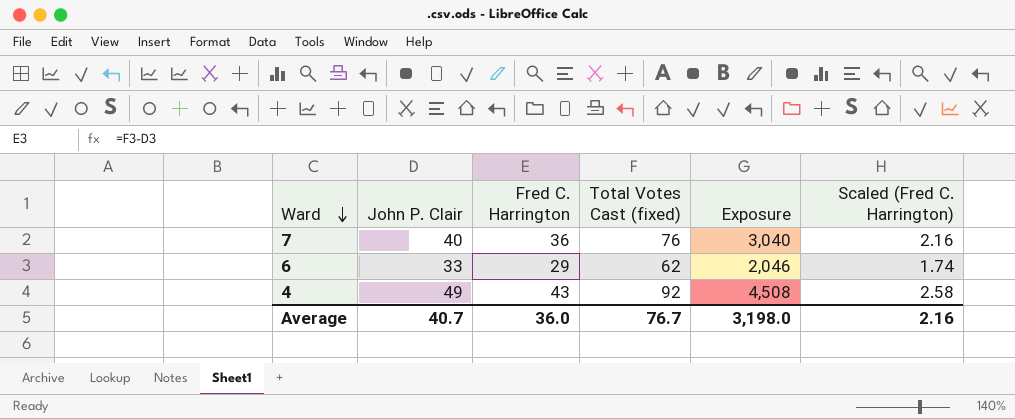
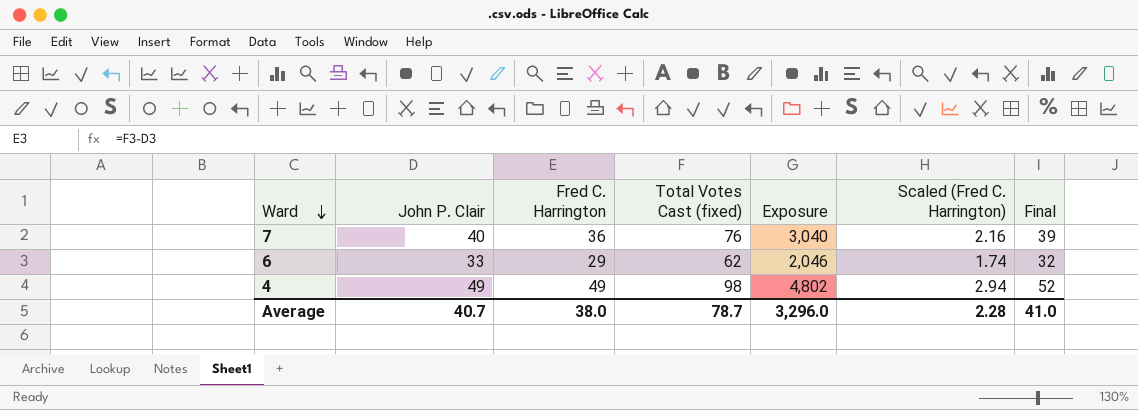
column Final | formula: none -> [Fred C. Harrington] + 3
4 | Fred C. Harrington: 43 -> 49
4 | Total Votes Cast (fixed): 92 -> 98
4 | Exposure: 4,508 -> 4,802
4 | Scaled (Fred C. Harrington): 2.58 -> 2.94
Average | Fred C. Harrington: 36.0 -> 38.0
Average | Total Votes Cast (fixed): 76.7 -> 78.7
Average | Exposure: 3,198.0 -> 3,296.0
Average | Scaled (Fred C. Harrington): 2.16 -> 2.28

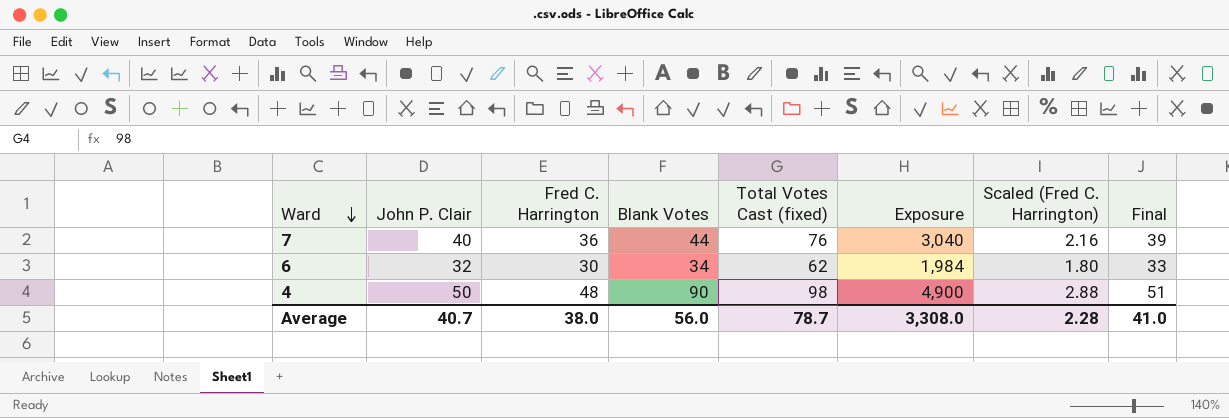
column Blank Votes | position: none -> 4
6 | John P. Clair: 33 -> 32
6 | Fred C. Harrington: 29 -> 30
6 | Exposure: 2,046 -> 1,984
6 | Scaled (Fred C. Harrington): 1.74 -> 1.80
6 | Final: 32 -> 33
4 | John P. Clair: 49 -> 50
4 | Fred C. Harrington: 49 -> 48
4 | Exposure: 4,802 -> 4,900
4 | Scaled (Fred C. Harrington): 2.94 -> 2.88
4 | Final: 52 -> 51
Average | Exposure: 3,296.0 -> 3,308.0

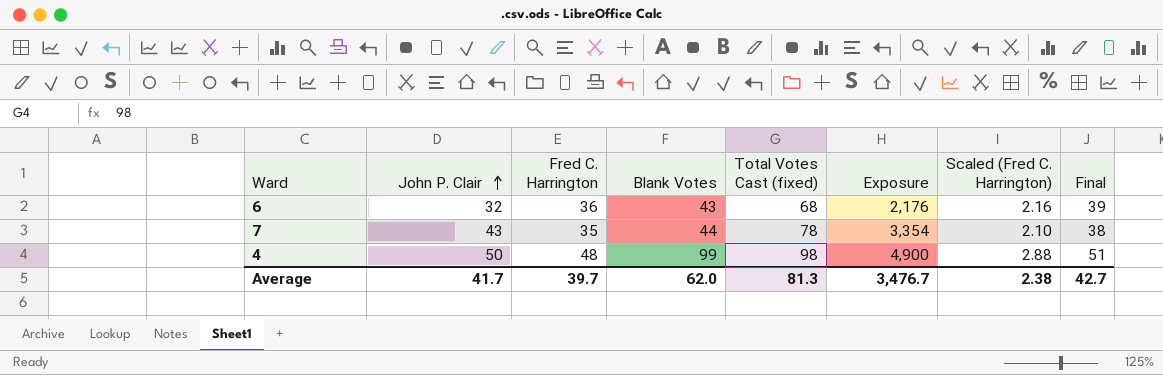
row order: Ward descending -> John P. Clair ascending
6 | Fred C. Harrington: 30 -> 36
6 | Blank Votes: 34 -> 43
6 | Total Votes Cast (fixed): 62 -> 68
6 | Exposure: 1,984 -> 2,176
6 | Scaled (Fred C. Harrington): 1.80 -> 2.16
6 | Final: 33 -> 39
7 | John P. Clair: 40 -> 43
7 | Fred C. Harrington: 36 -> 35
7 | Total Votes Cast (fixed): 76 -> 78
7 | Exposure: 3,040 -> 3,354
7 | Scaled (Fred C. Harrington): 2.16 -> 2.10
7 | Final: 39 -> 38
4 | Blank Votes: 90 -> 99
Average | John P. Clair: 40.7 -> 41.7
Average | Fred C. Harrington: 38.0 -> 39.7
Average | Blank Votes: 56.0 -> 62.0
Average | Total Votes Cast (fixed): 78.7 -> 81.3
Average | Exposure: 3,308.0 -> 3,476.7
Average | Scaled (Fred C. Harrington): 2.28 -> 2.38
Average | Final: 41.0 -> 42.7

